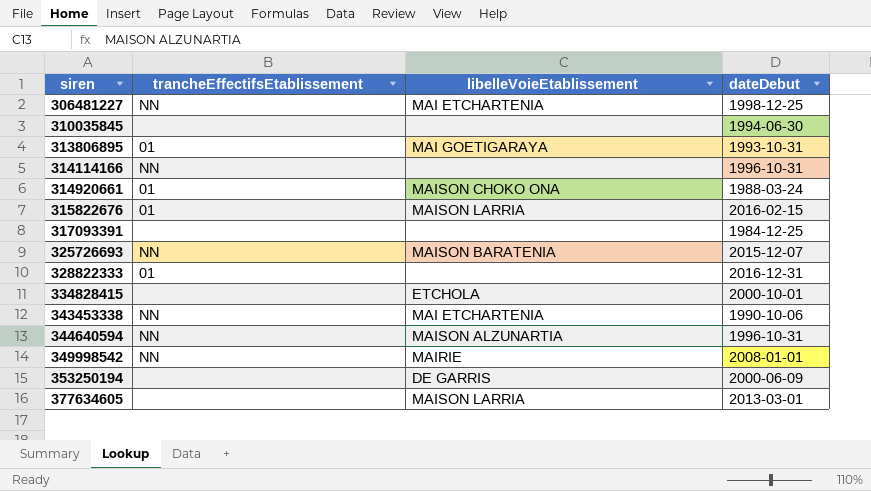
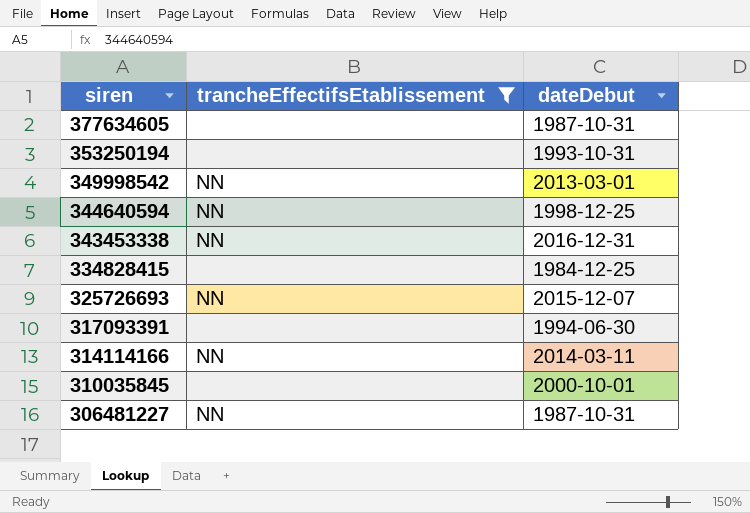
filter: none -> trancheEffectifsEtablissement != 01
row order: siren ascending -> siren descending
column libelleVoieEtablissement | position: 3 -> none
377634605 | dateDebut: 2013-03-01 -> 1987-10-31
353250194 | dateDebut: 2000-06-09 -> 1993-10-31
349998542 | dateDebut: 2008-01-01 -> 2013-03-01
344640594 | dateDebut: 1996-10-31 -> 1998-12-25
343453338 | dateDebut: 1990-10-06 -> 2016-12-31
334828415 | dateDebut: 2000-10-01 -> 1984-12-25
317093391 | dateDebut: 1984-12-25 -> 1994-06-30
314114166 | dateDebut: 1996-10-31 -> 2014-03-11
310035845 | dateDebut: 1994-06-30 -> 2000-10-01
306481227 | dateDebut: 1998-12-25 -> 1987-10-31

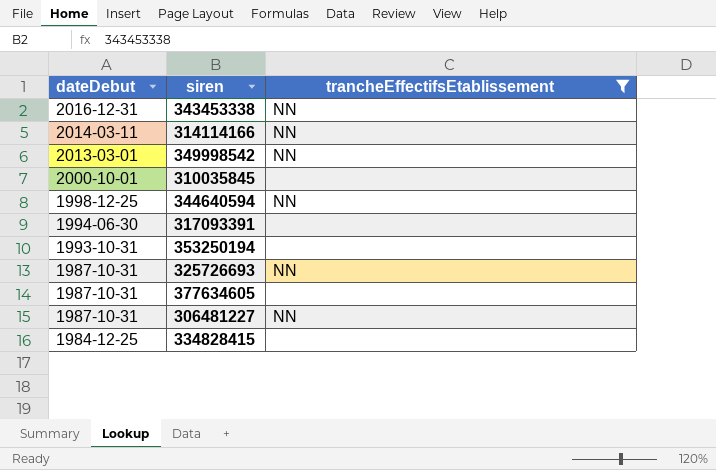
row order: siren descending -> dateDebut descending
column dateDebut | position: 3 -> 1
325726693 | dateDebut: 2015-12-07 -> 1987-10-31

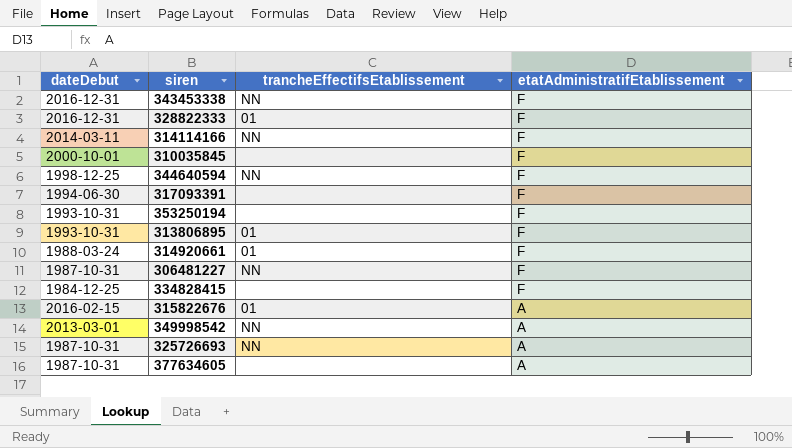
filter: trancheEffectifsEtablissement != 01 -> none
row order: dateDebut descending -> etatAdministratifEtablissement descending
column etatAdministratifEtablissement | position: none -> 4

